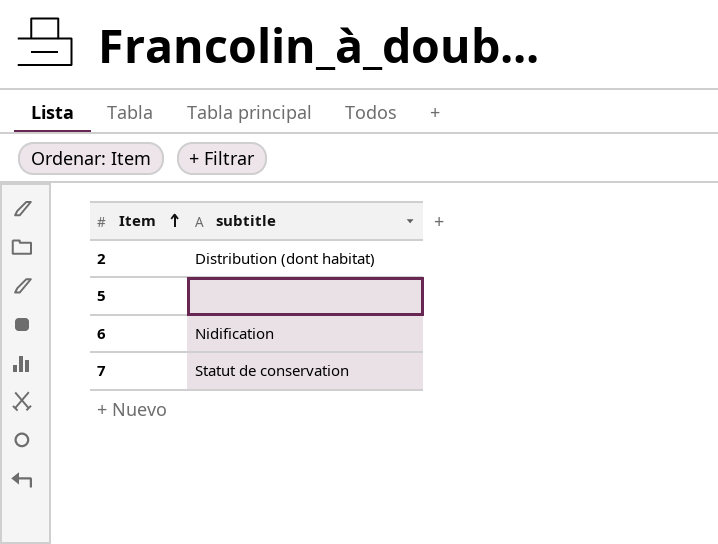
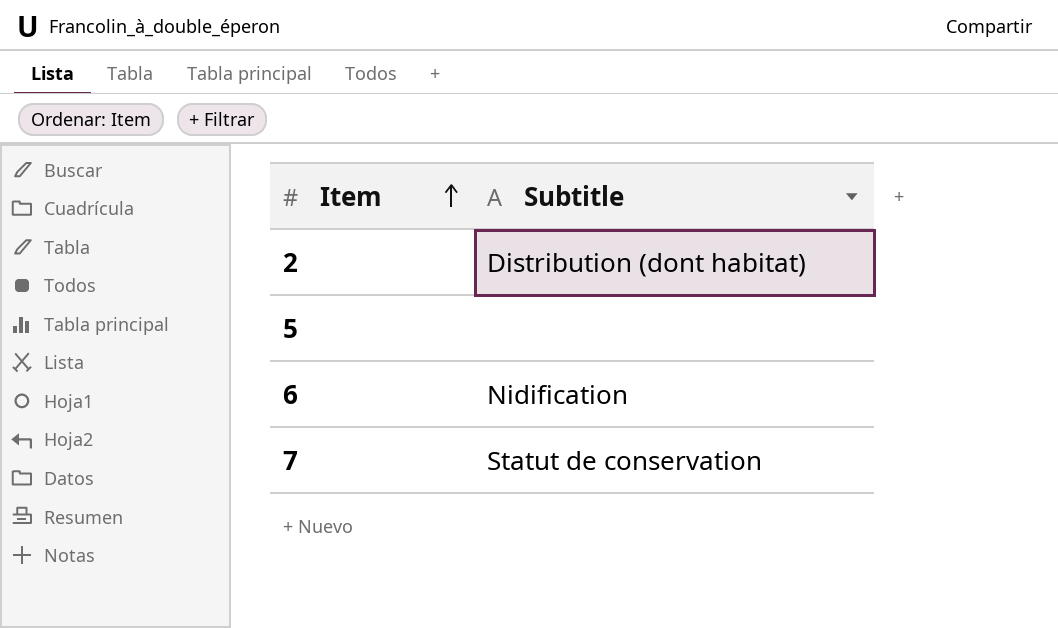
column name: subtitle -> Subtitle

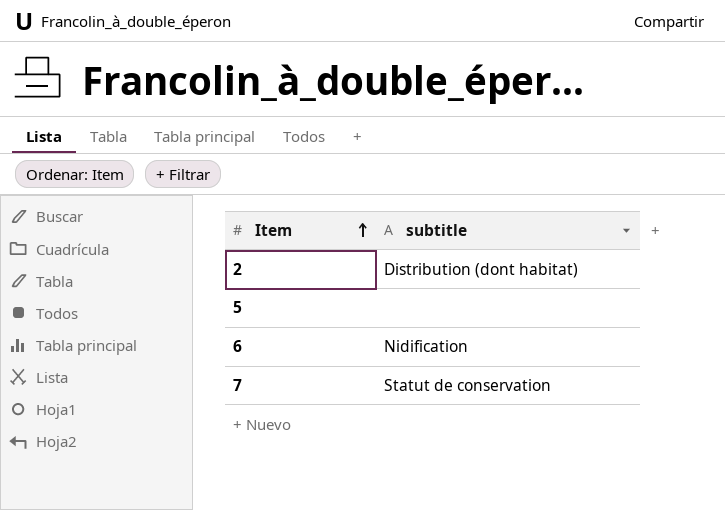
column name: Subtitle -> subtitle

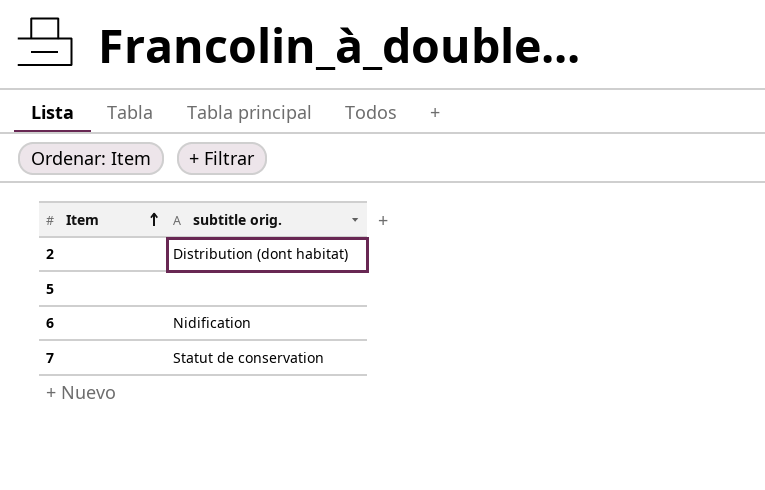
column name: subtitle -> subtitle orig.

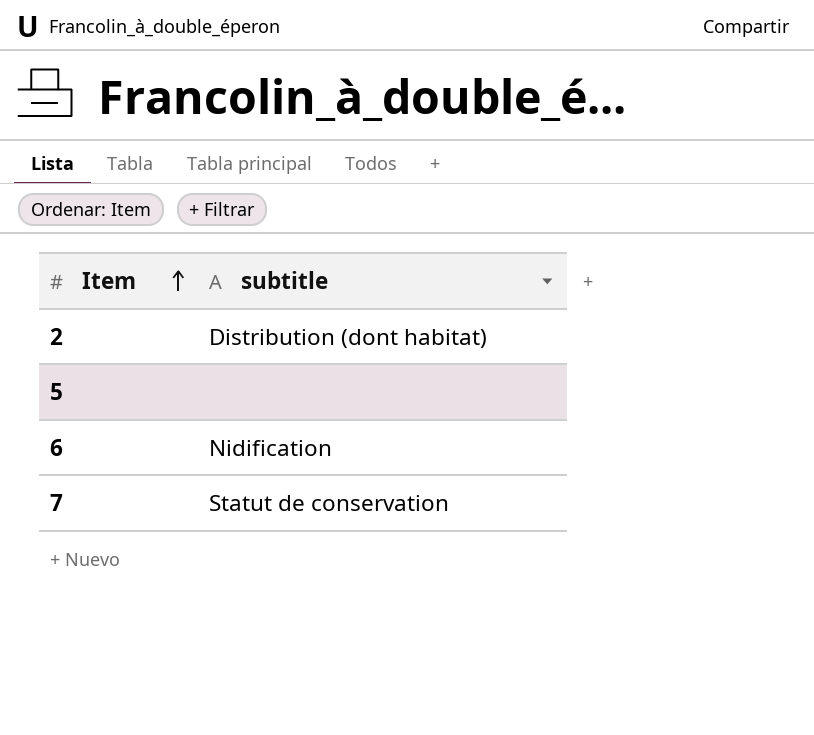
column name: subtitle orig. -> subtitle

